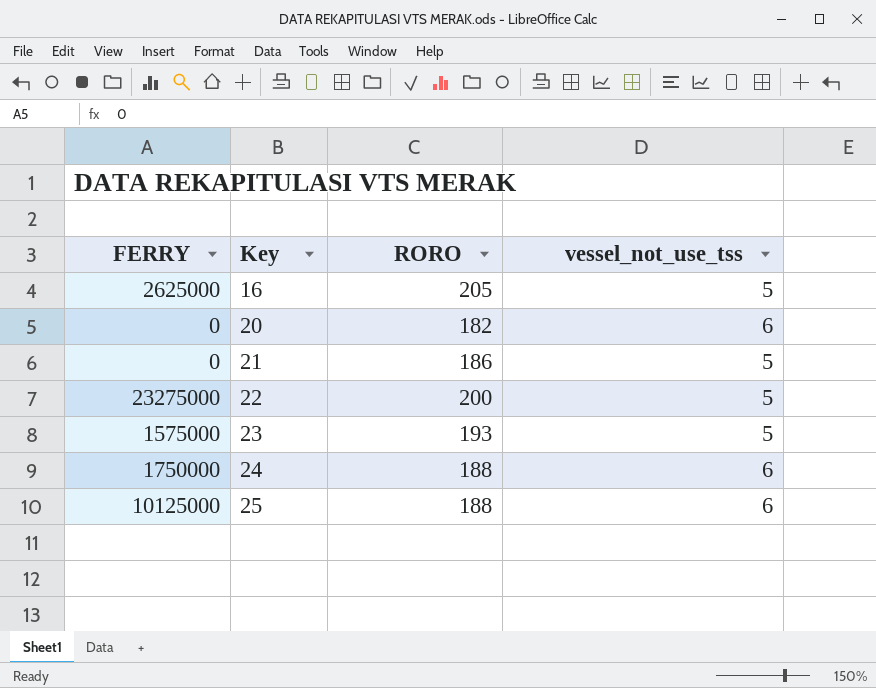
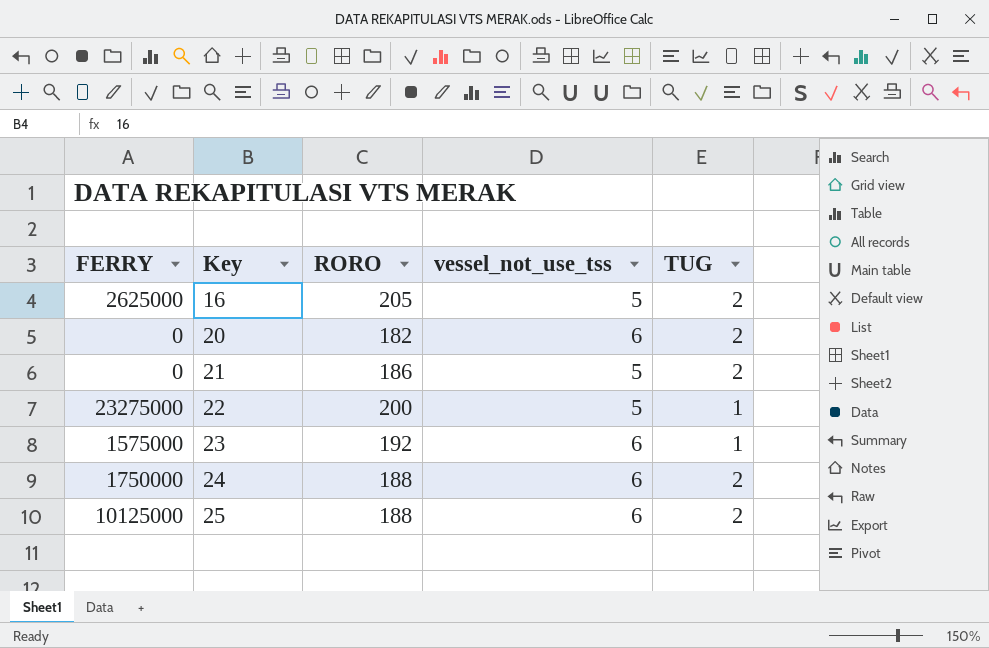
column TUG | position: none -> 5
23 | RORO: 193 -> 192
23 | vessel_not_use_tss: 5 -> 6

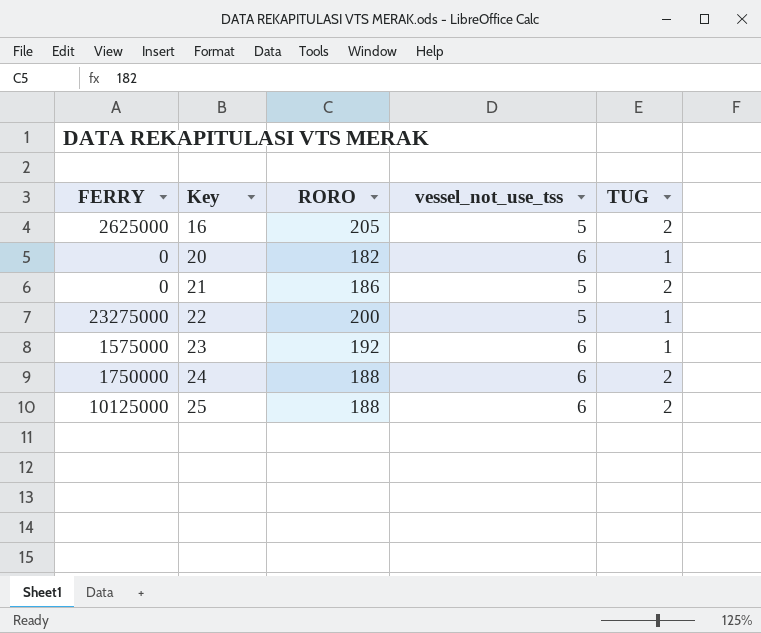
20 | TUG: 2 -> 1

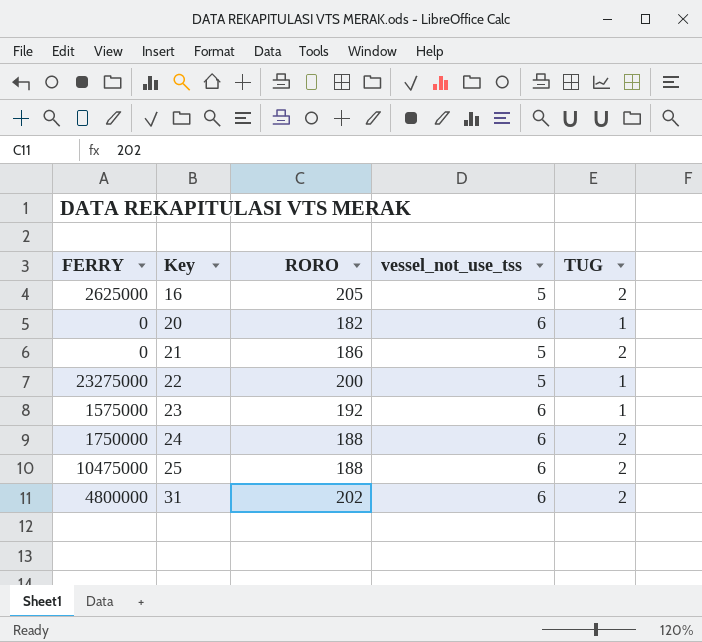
25 | FERRY: 10125000 -> 10475000
row 31: none -> 4800000 | 202 | 6 | 2

